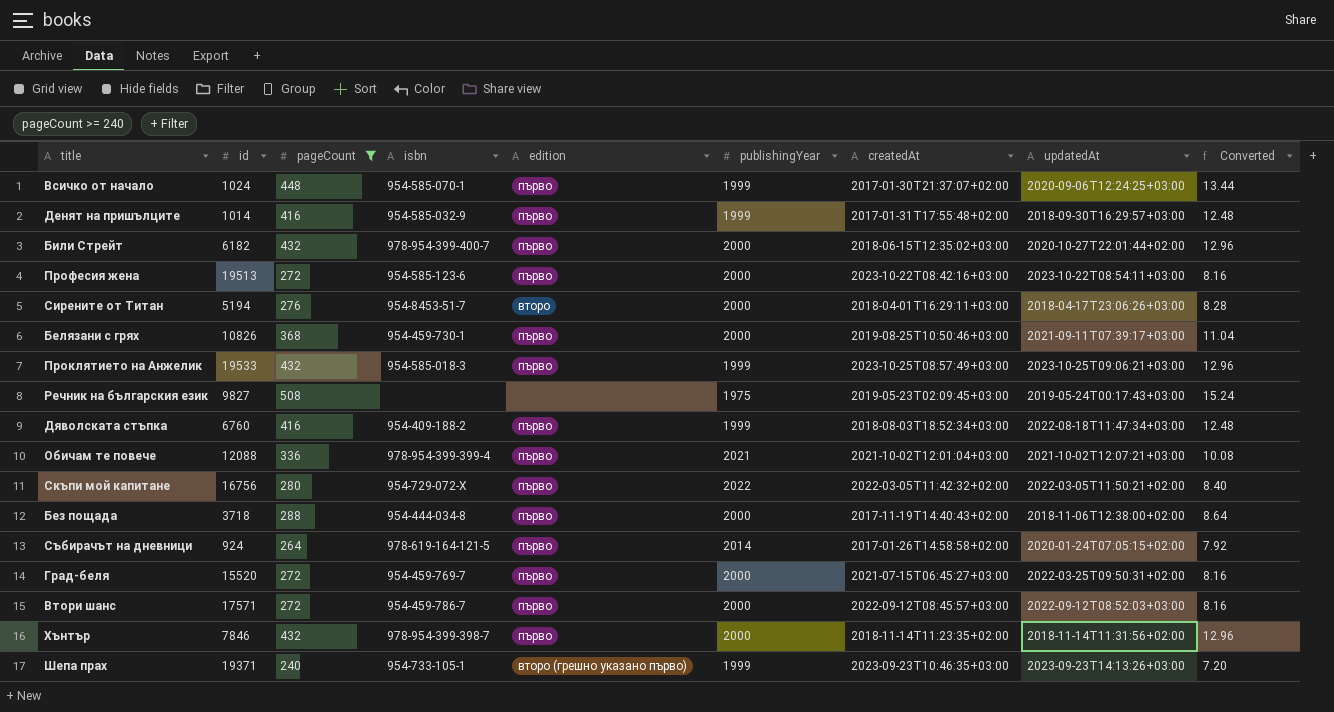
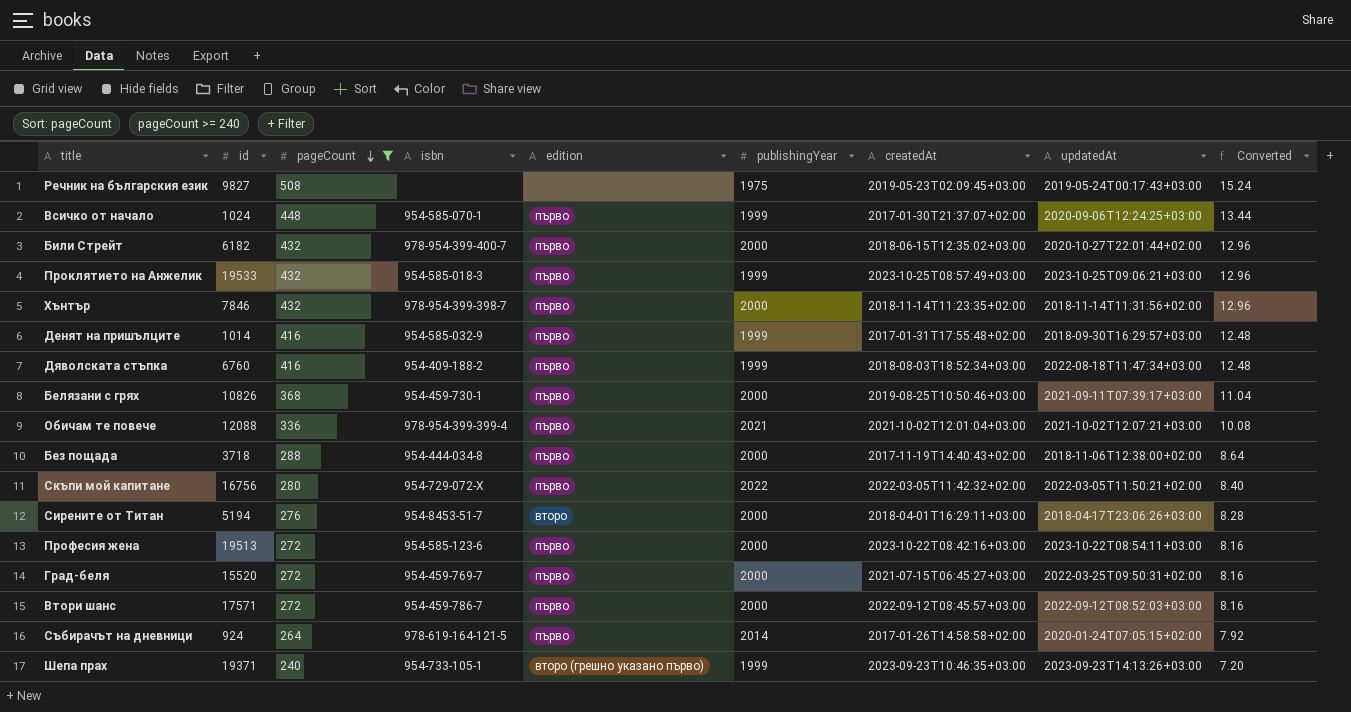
row order: none -> pageCount descending

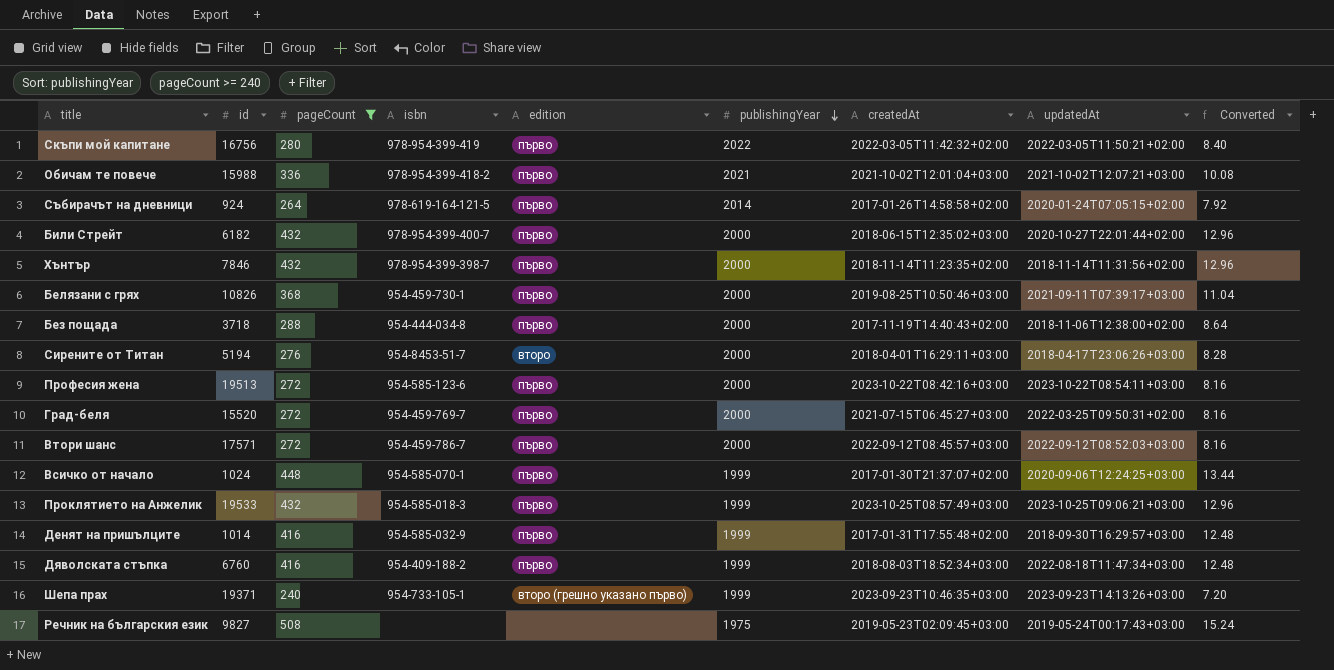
row order: pageCount descending -> publishingYear descending
Скъпи мой капитане | isbn: 954-729-072-X -> 978-954-399-419
Обичам те повече | id: 12088 -> 15988
Обичам те повече | isbn: 978-954-399-399-4 -> 978-954-399-418-2

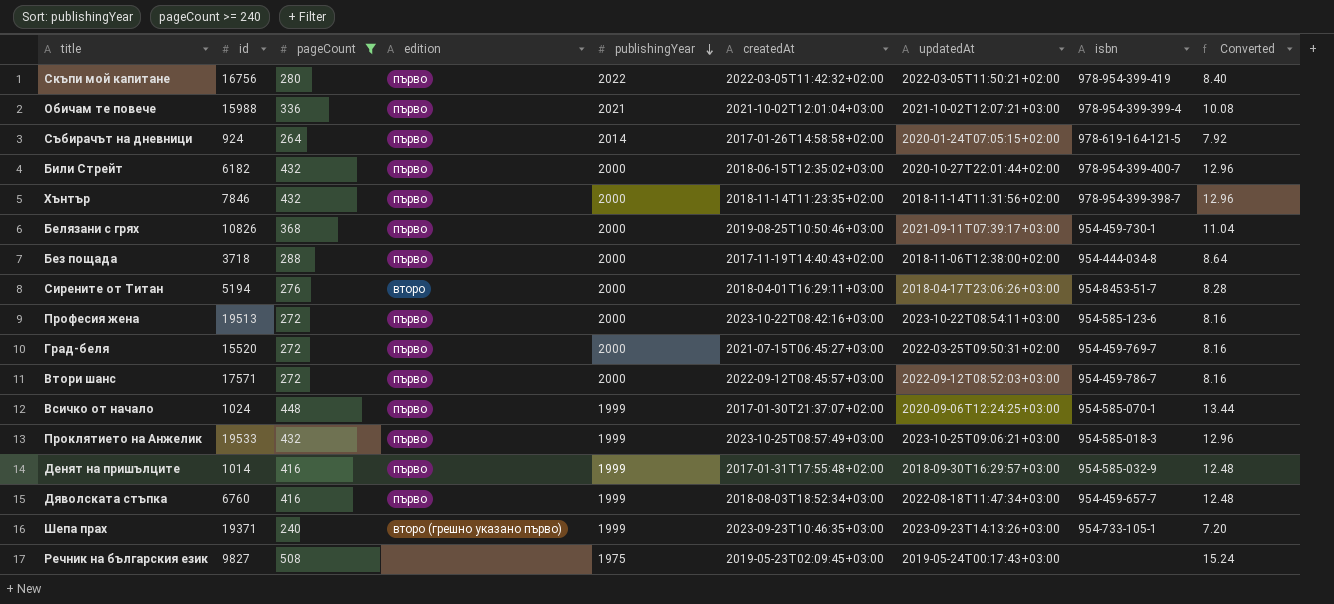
column isbn | position: 4 -> 8
Обичам те повече | isbn: 978-954-399-418-2 -> 978-954-399-399-4
Дяволската стъпка | isbn: 954-409-188-2 -> 954-459-657-7

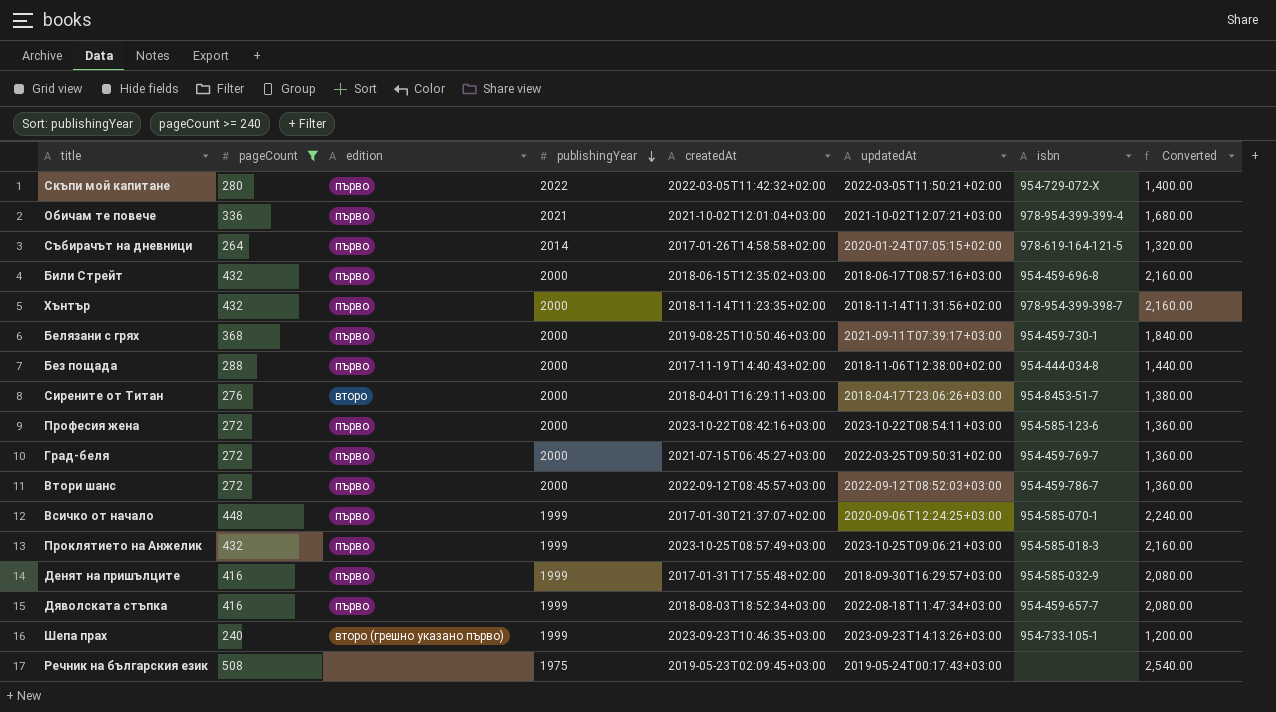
column id | position: 2 -> none
column Converted | formula: [pageCount] * 0.03 -> [pageCount] * 5
Скъпи мой капитане | isbn: 978-954-399-419 -> 954-729-072-X
Били Стрейт | updatedAt: 2020-10-27T22:01:44+02:00 -> 2018-06-17T08:57:16+03:00
Били Стрейт | isbn: 978-954-399-400-7 -> 954-459-696-8

